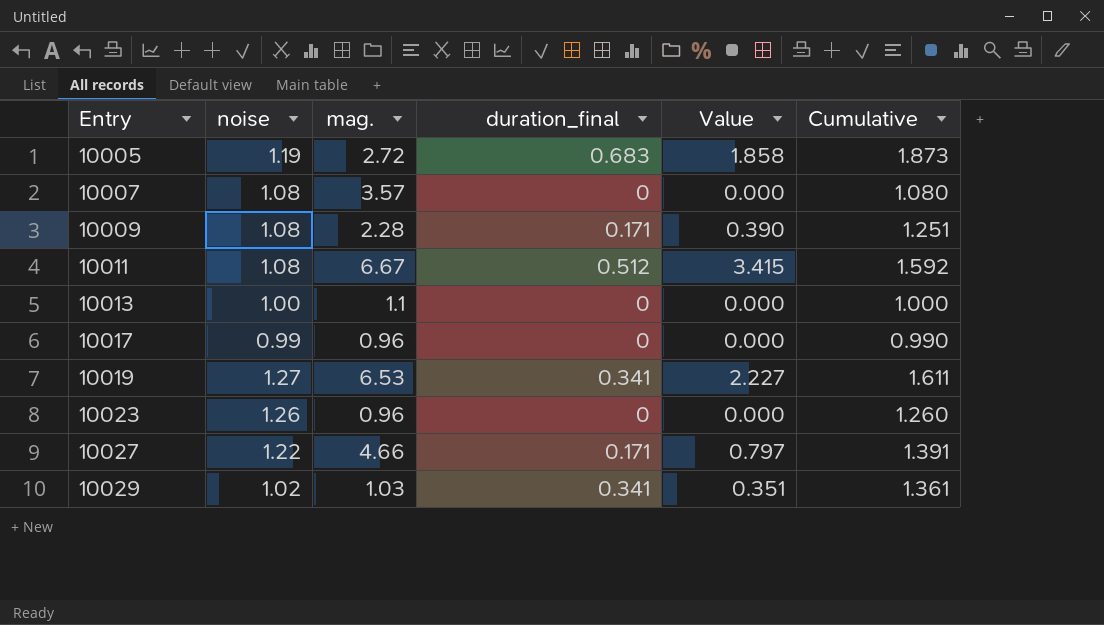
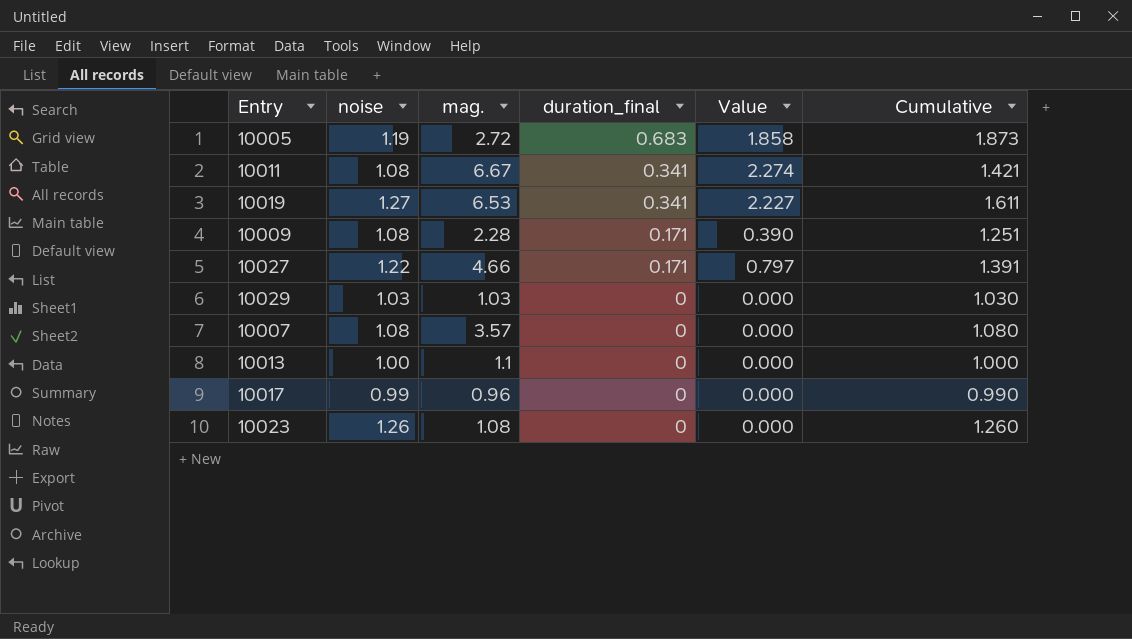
row order: Entry ascending -> duration_final descending
10011 | duration_final: 0.512 -> 0.341
10011 | Value: 3.415 -> 2.274
10011 | Cumulative: 1.592 -> 1.421
10029 | noise: 1.02 -> 1.03
10029 | duration_final: 0.341 -> 0
10029 | Value: 0.351 -> 0.000
10029 | Cumulative: 1.361 -> 1.030
10023 | mag.: 0.96 -> 1.08

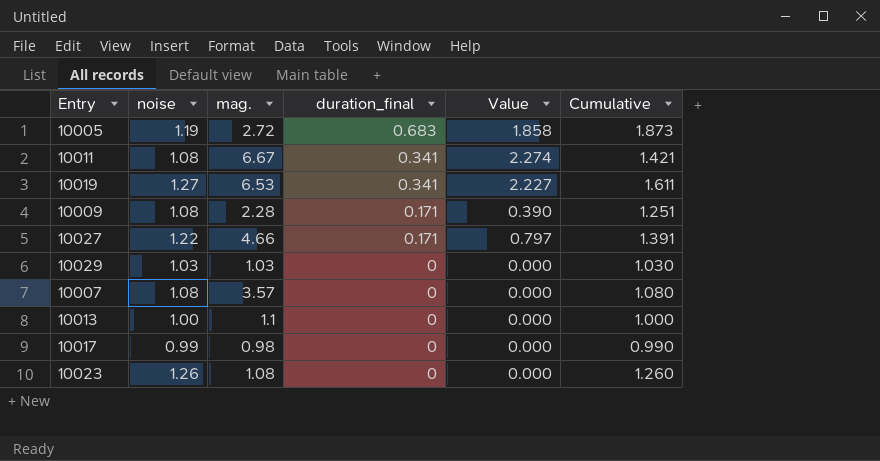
10017 | mag.: 0.96 -> 0.98

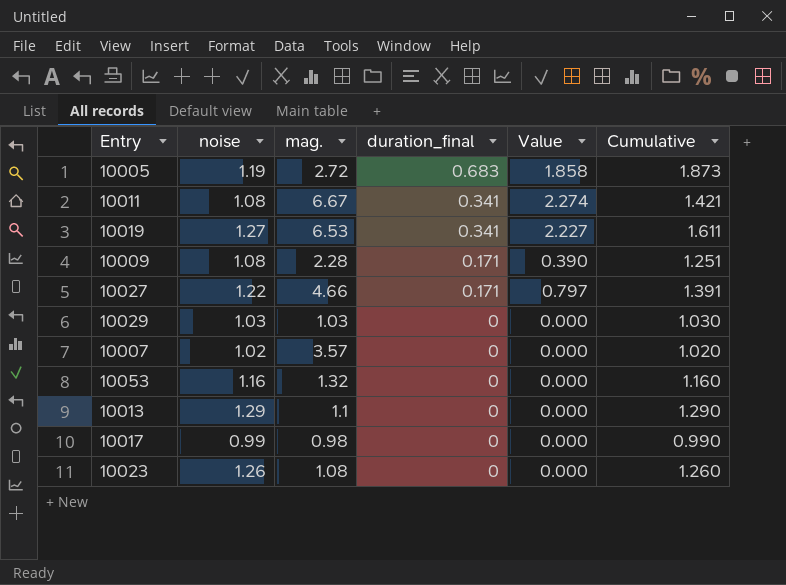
10007 | noise: 1.08 -> 1.02
10007 | Cumulative: 1.080 -> 1.020
row 10053: none -> 1.16 | 1.32 | 0 | 0.000 | 1.160
10013 | noise: 1.00 -> 1.29
10013 | Cumulative: 1.000 -> 1.290

